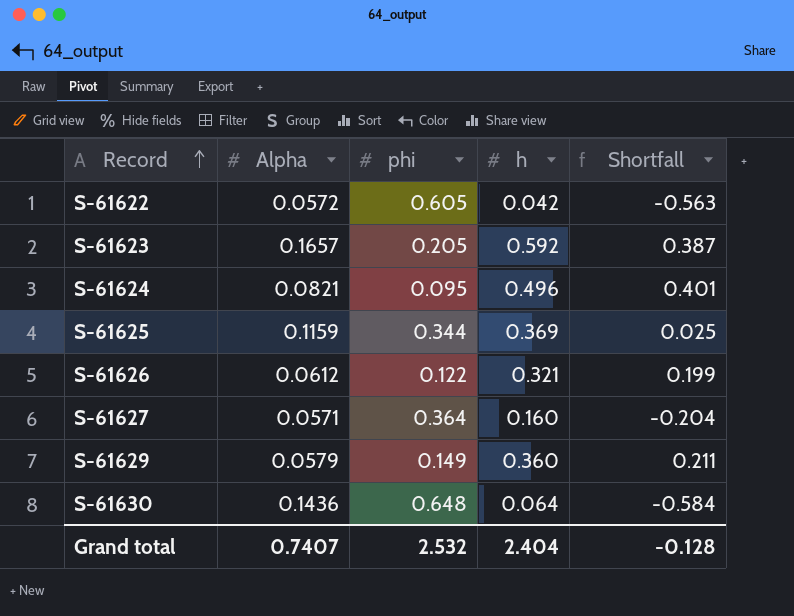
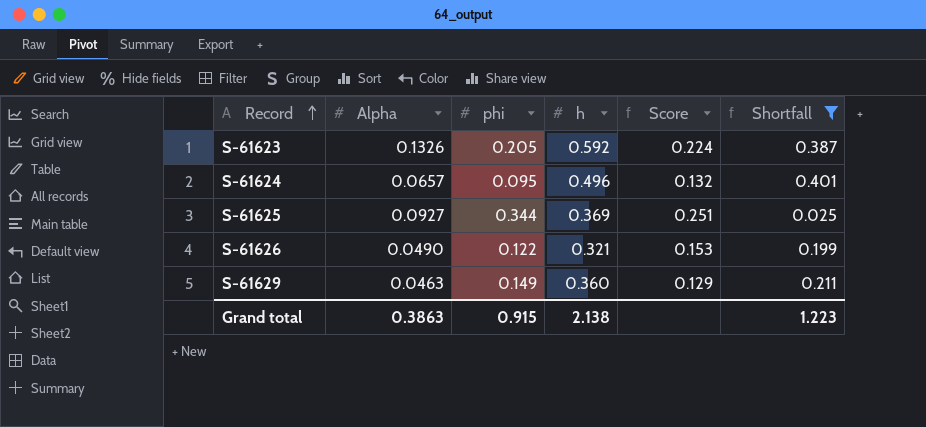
filter: none -> Shortfall >= 0.025
column Score | formula: none -> [Alpha] / [h]
S-61623 | Alpha: 0.1657 -> 0.1326
S-61624 | Alpha: 0.0821 -> 0.0657
S-61625 | Alpha: 0.1159 -> 0.0927
S-61626 | Alpha: 0.0612 -> 0.0490
S-61629 | Alpha: 0.0579 -> 0.0463
Grand total | Alpha: 0.7407 -> 0.3863
Grand total | phi: 2.532 -> 0.915
Grand total | h: 2.404 -> 2.138
Grand total | Shortfall: -0.128 -> 1.223

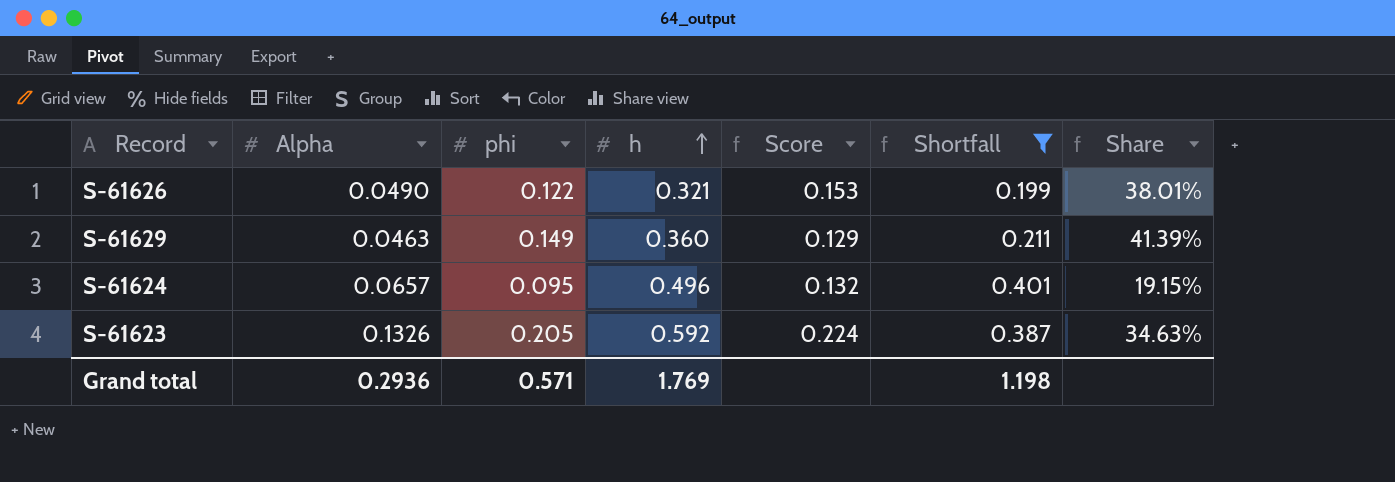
row order: Record ascending -> h ascending
column Share | formula: none -> [phi] / [h]
row S-61625: 0.0927 | 0.344 | 0.369 | 0.251 | 0.025 -> none
Grand total | Alpha: 0.3863 -> 0.2936
Grand total | phi: 0.915 -> 0.571
Grand total | h: 2.138 -> 1.769
Grand total | Shortfall: 1.223 -> 1.198

